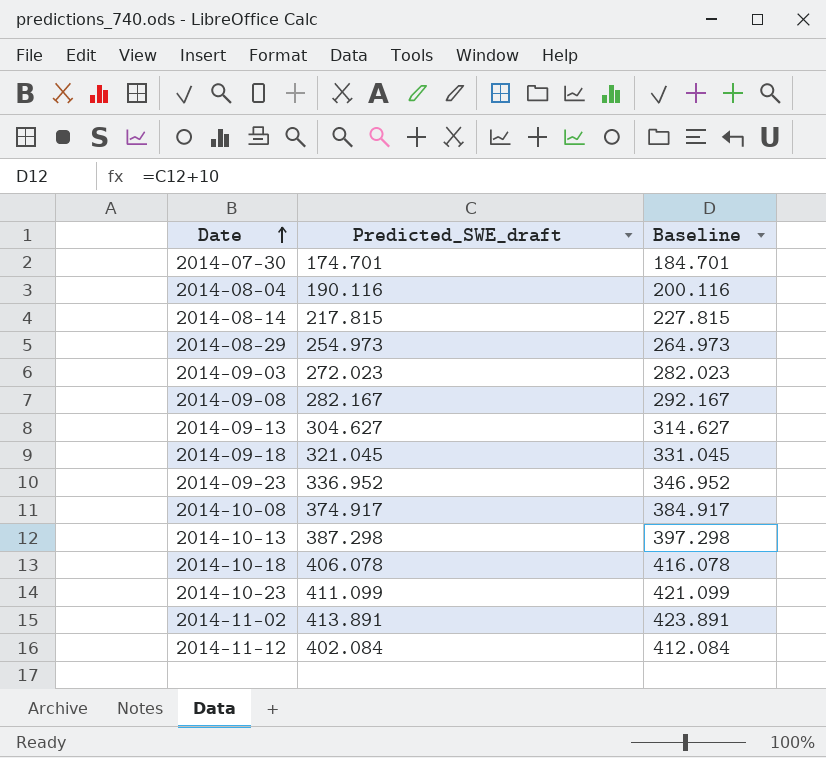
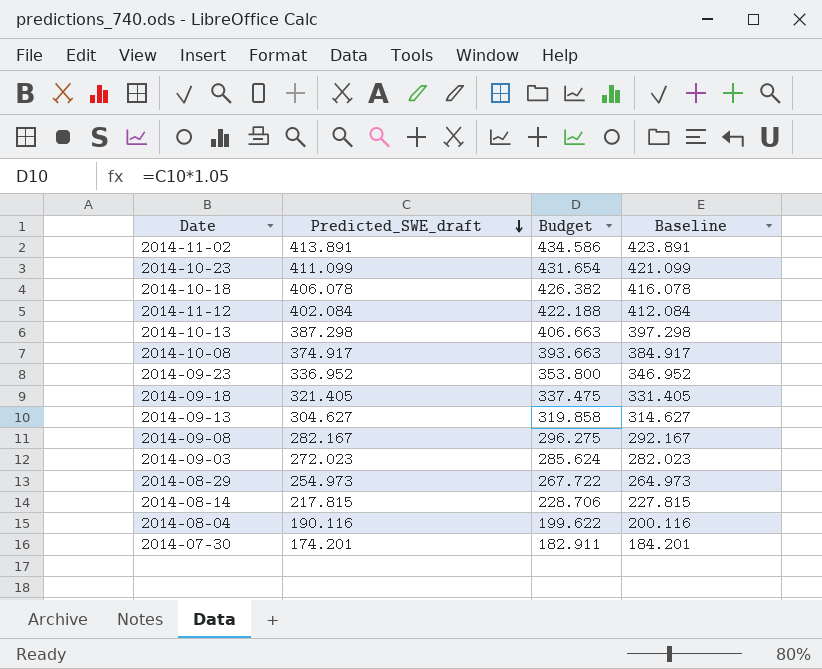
row order: Date ascending -> Predicted_SWE_draft descending
column Budget | formula: none -> [Predicted_SWE_draft] * 1.05
2014-09-18 | Predicted_SWE_draft: 321.045 -> 321.405
2014-09-18 | Baseline: 331.045 -> 331.405
2014-07-30 | Predicted_SWE_draft: 174.701 -> 174.201
2014-07-30 | Baseline: 184.701 -> 184.201

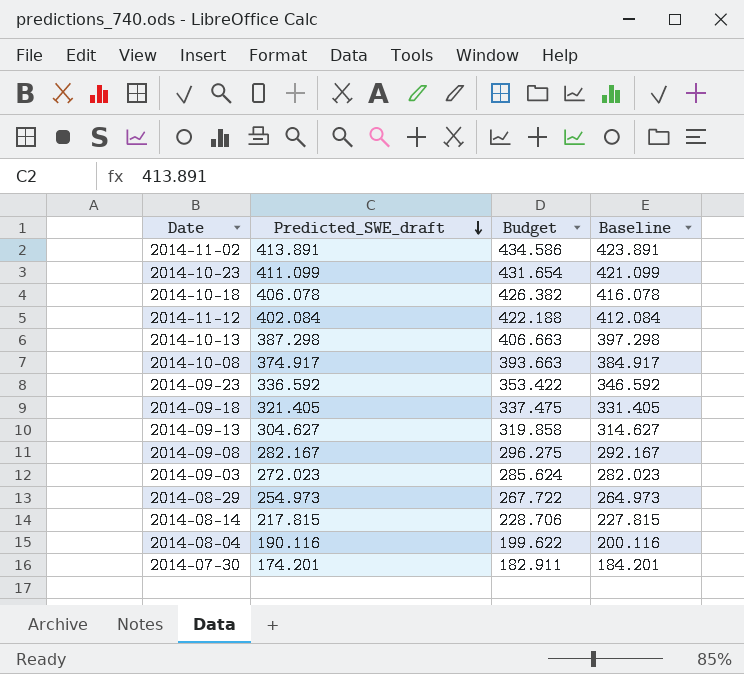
2014-09-23 | Predicted_SWE_draft: 336.952 -> 336.592
2014-09-23 | Budget: 353.800 -> 353.422
2014-09-23 | Baseline: 346.952 -> 346.592

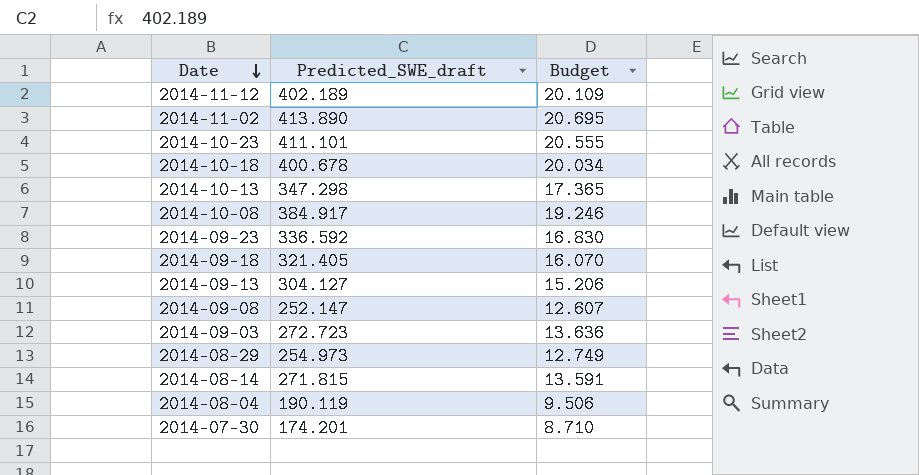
row order: Predicted_SWE_draft descending -> Date descending
column Baseline | formula: [Predicted_SWE_draft] + 10 -> none
column Budget | formula: [Predicted_SWE_draft] * 1.05 -> [Predicted_SWE_draft] * 0.05
2014-11-12 | Predicted_SWE_draft: 402.084 -> 402.189
2014-11-02 | Predicted_SWE_draft: 413.891 -> 413.890
2014-10-23 | Predicted_SWE_draft: 411.099 -> 411.101
2014-10-18 | Predicted_SWE_draft: 406.078 -> 400.678
2014-10-13 | Predicted_SWE_draft: 387.298 -> 347.298
2014-10-08 | Predicted_SWE_draft: 374.917 -> 384.917
2014-09-13 | Predicted_SWE_draft: 304.627 -> 304.127
2014-09-08 | Predicted_SWE_draft: 282.167 -> 252.147
2014-09-03 | Predicted_SWE_draft: 272.023 -> 272.723
2014-08-14 | Predicted_SWE_draft: 217.815 -> 271.815
2014-08-04 | Predicted_SWE_draft: 190.116 -> 190.119

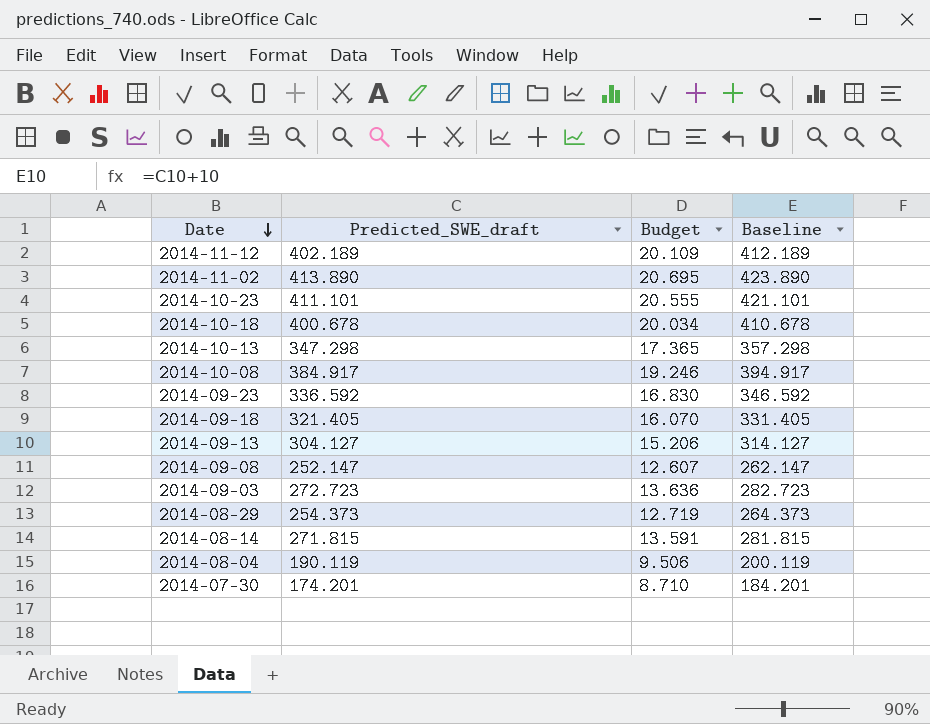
column Baseline | formula: none -> [Predicted_SWE_draft] + 10
2014-08-29 | Predicted_SWE_draft: 254.973 -> 254.373
2014-08-29 | Budget: 12.749 -> 12.719

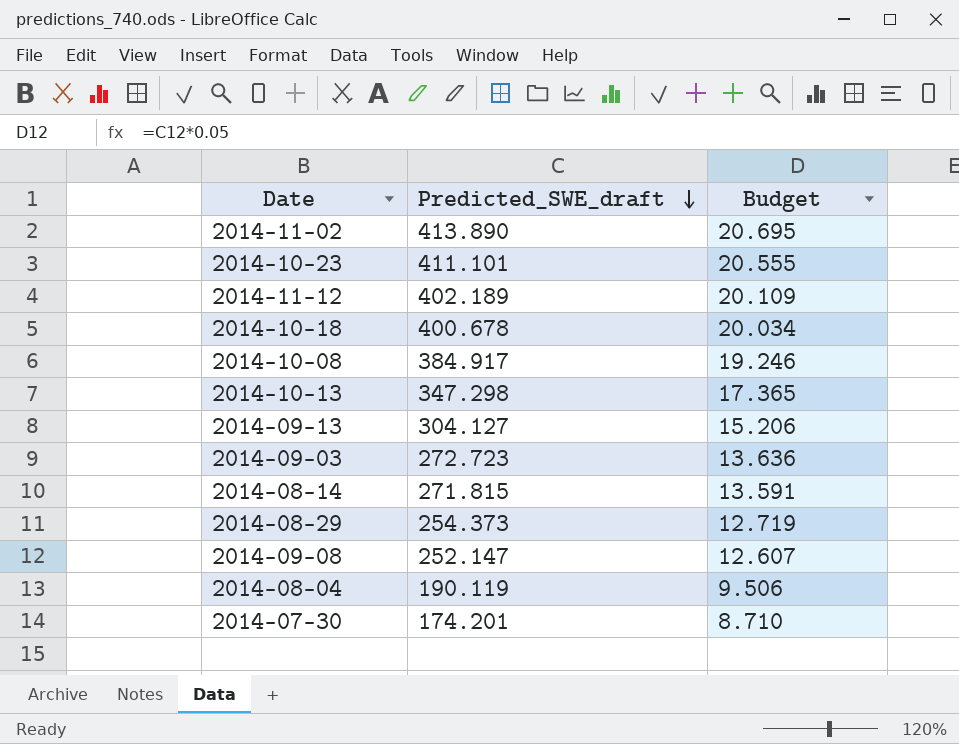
row order: Date descending -> Predicted_SWE_draft descending
column Baseline | formula: [Predicted_SWE_draft] + 10 -> none
row 2014-09-23: 336.592 | 16.830 | 346.592 -> none
row 2014-09-18: 321.405 | 16.070 | 331.405 -> none

